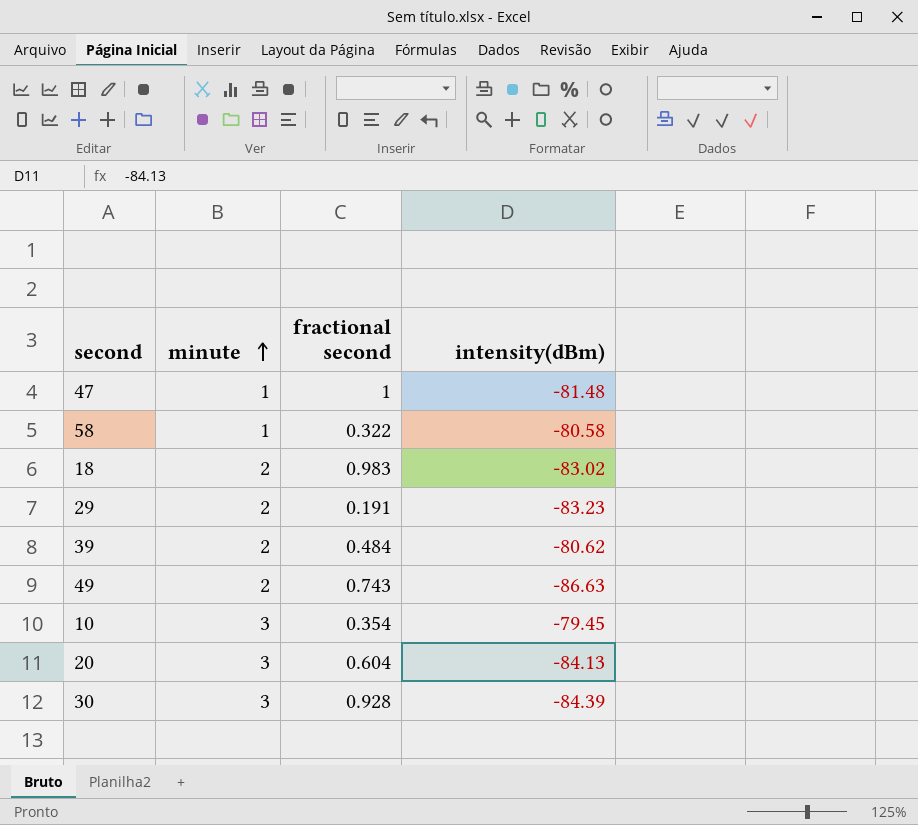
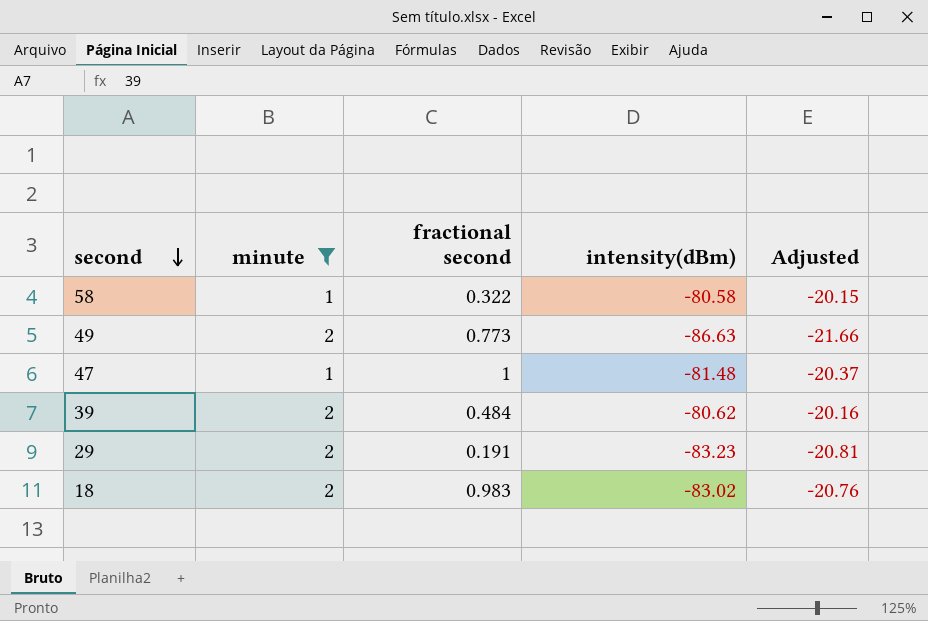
filter: none -> minute != 3
row order: minute ascending -> second descending
column Adjusted | formula: none -> [intensity(dBm)] * 0.25
49 | fractional second: 0.743 -> 0.773

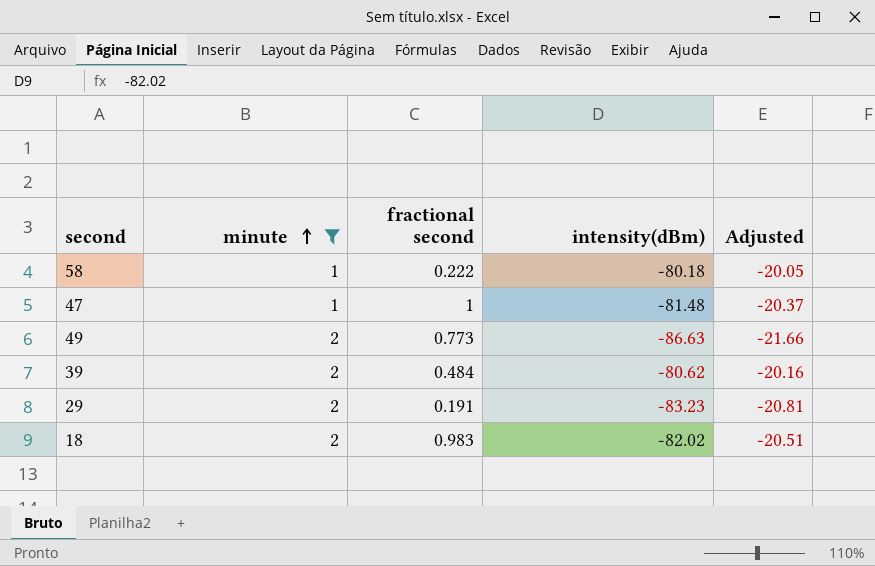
row order: second descending -> minute ascending
58 | fractional second: 0.322 -> 0.222
58 | intensity(dBm): -80.58 -> -80.18
58 | Adjusted: -20.15 -> -20.05
18 | intensity(dBm): -83.02 -> -82.02
18 | Adjusted: -20.76 -> -20.51

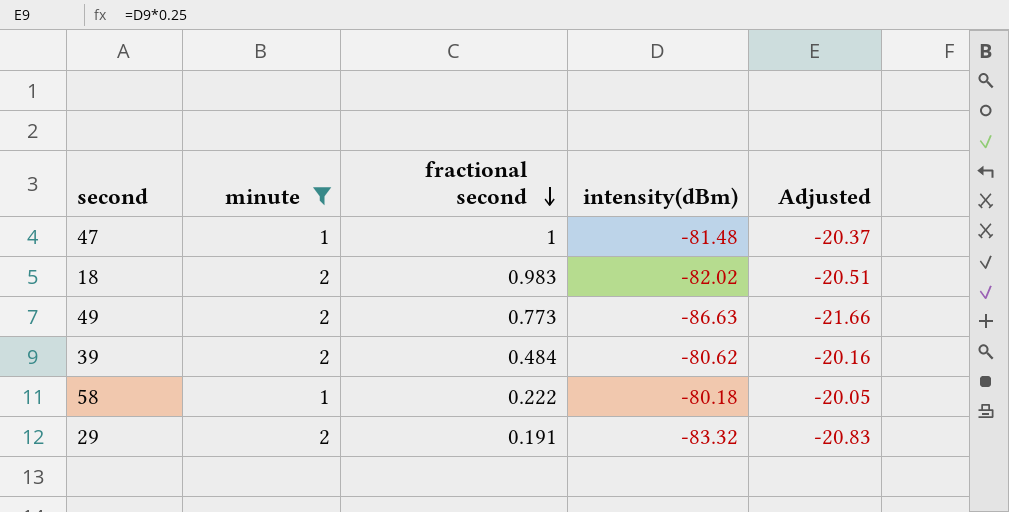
row order: minute ascending -> fractional second descending
29 | intensity(dBm): -83.23 -> -83.32
29 | Adjusted: -20.81 -> -20.83

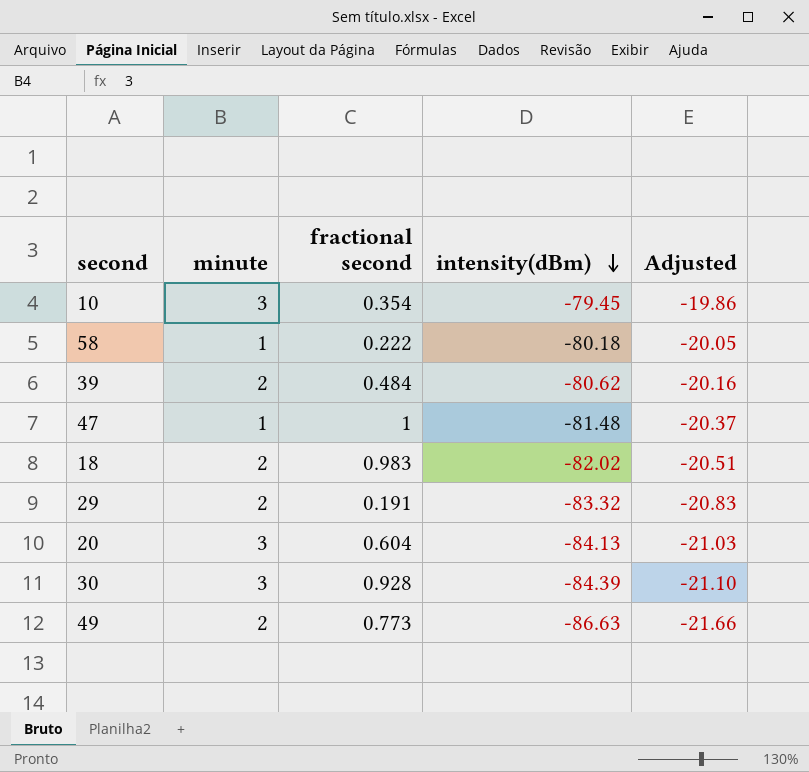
filter: minute != 3 -> none
row order: fractional second descending -> intensity(dBm) descending

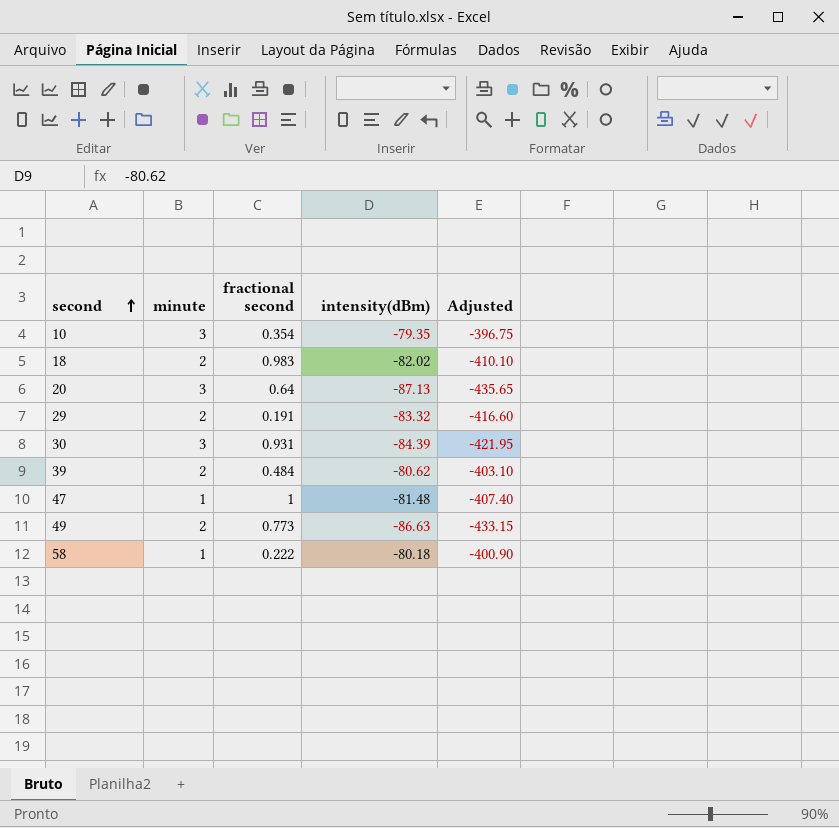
row order: intensity(dBm) descending -> second ascending
column Adjusted | formula: [intensity(dBm)] * 0.25 -> [intensity(dBm)] * 5
10 | intensity(dBm): -79.45 -> -79.35
20 | fractional second: 0.604 -> 0.64
20 | intensity(dBm): -84.13 -> -87.13
30 | fractional second: 0.928 -> 0.931

